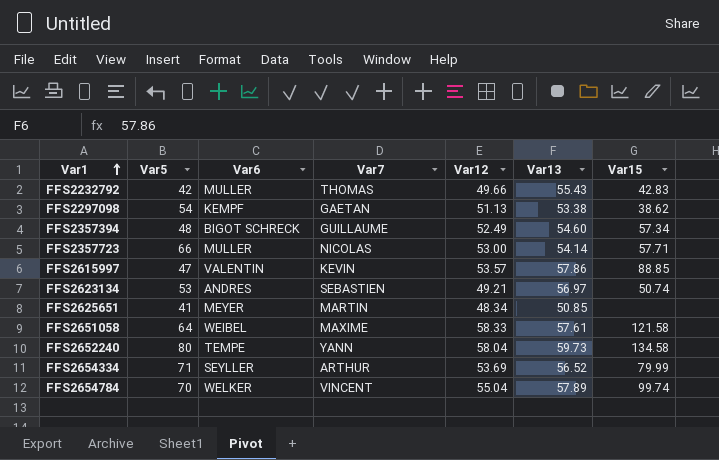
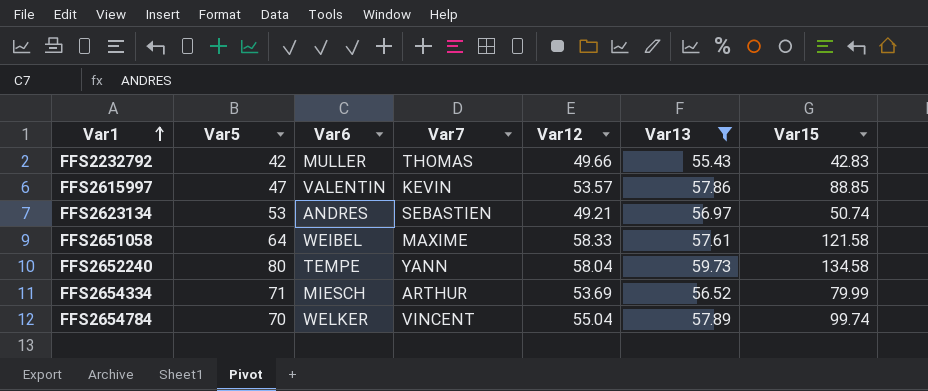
filter: none -> Var13 >= 55.43
FFS2654334 | Var6: SEYLLER -> MIESCH

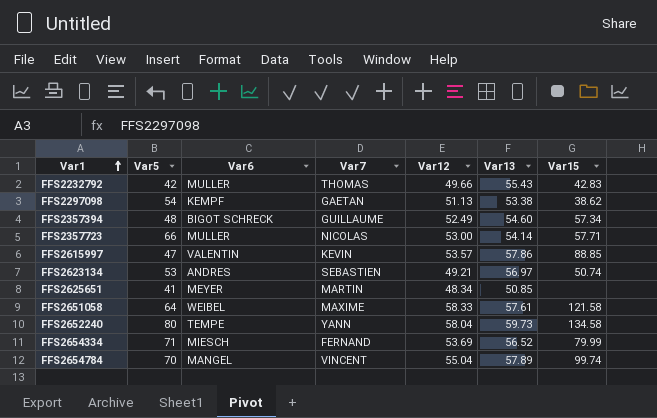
filter: Var13 >= 55.43 -> none
FFS2654334 | Var7: ARTHUR -> FERNAND
FFS2654784 | Var6: WELKER -> MANGEL

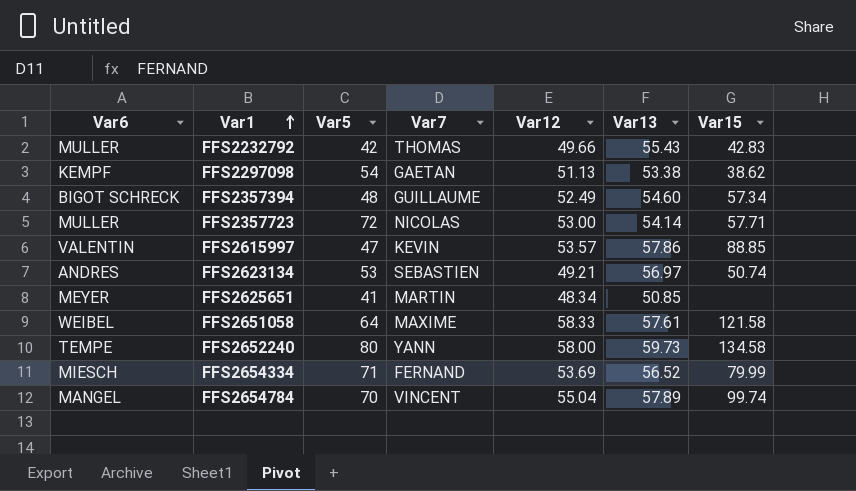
column Var6 | position: 3 -> 1
FFS2357723 | Var5: 66 -> 72
FFS2652240 | Var12: 58.04 -> 58.00

